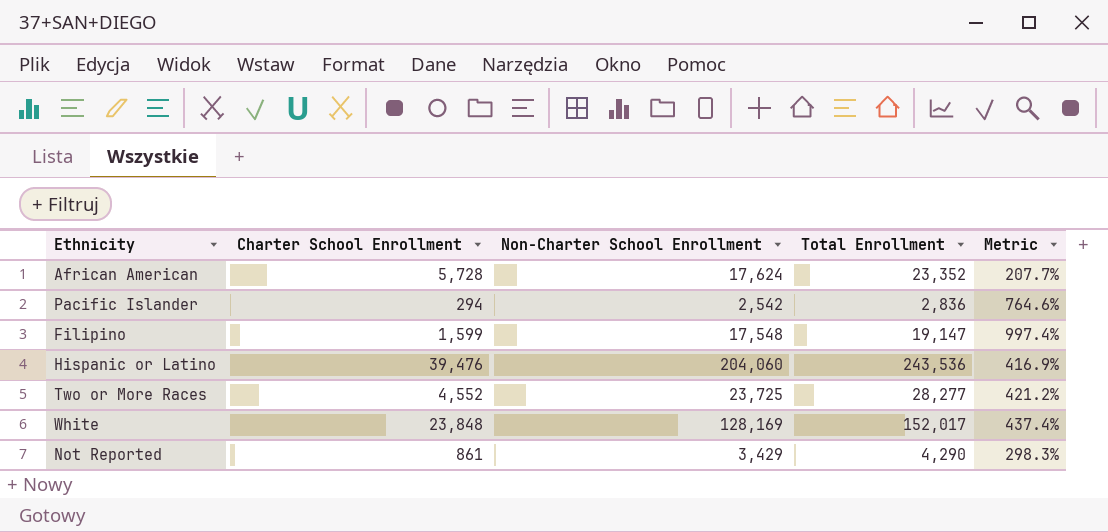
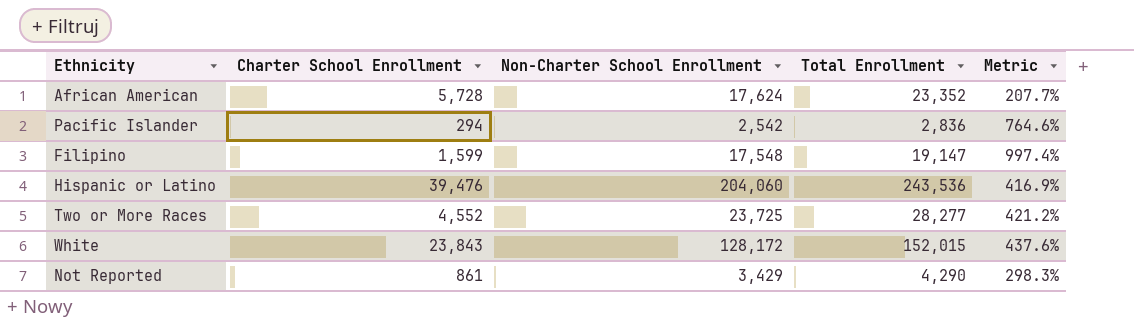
White | Charter School Enrollment: 23,848 -> 23,843
White | Non-Charter School Enrollment: 128,169 -> 128,172
White | Total Enrollment: 152,017 -> 152,015
White | Metric: 437.4% -> 437.6%

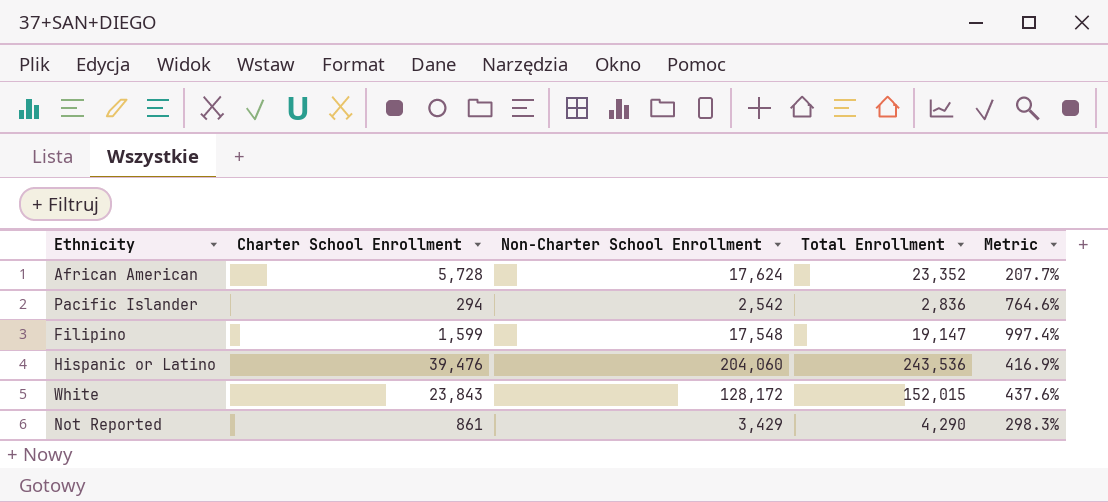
row Two or More Races: 4,552 | 23,725 | 28,277 | 421.2% -> none

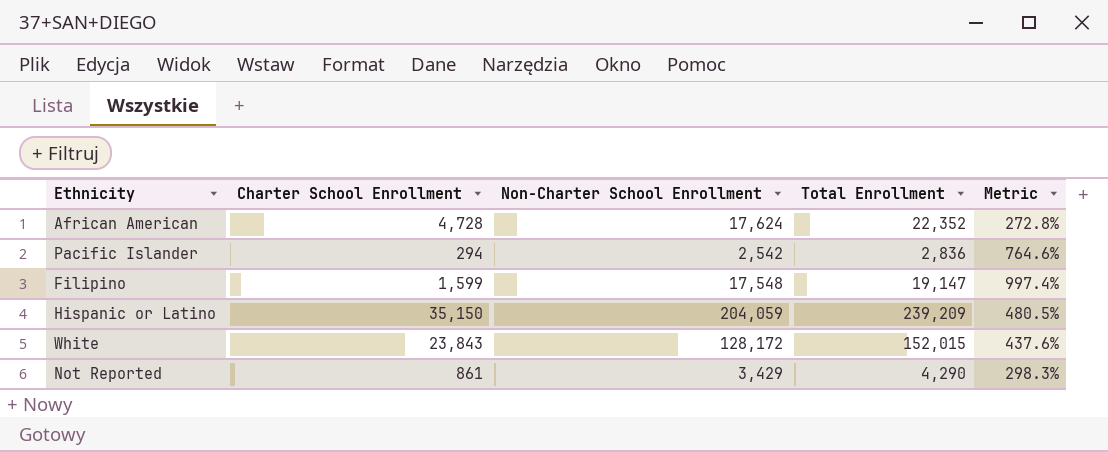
African American | Charter School Enrollment: 5,728 -> 4,728
African American | Total Enrollment: 23,352 -> 22,352
African American | Metric: 207.7% -> 272.8%
Hispanic or Latino | Charter School Enrollment: 39,476 -> 35,150
Hispanic or Latino | Non-Charter School Enrollment: 204,060 -> 204,059
Hispanic or Latino | Total Enrollment: 243,536 -> 239,209
Hispanic or Latino | Metric: 416.9% -> 480.5%

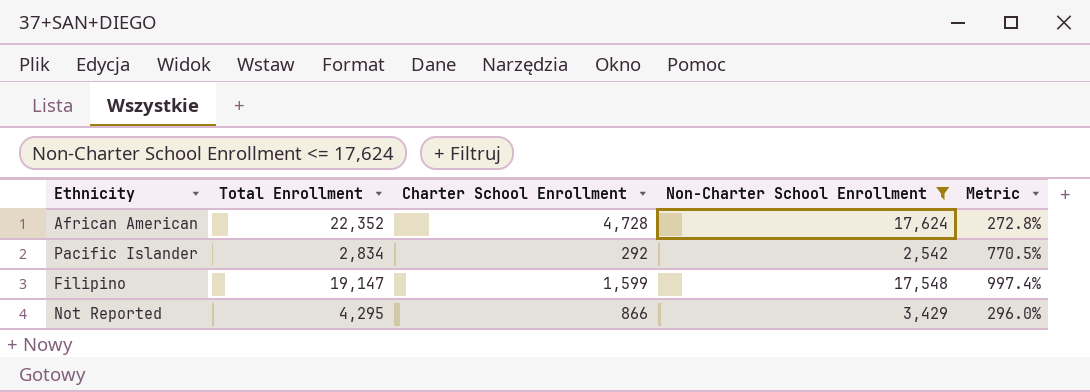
filter: none -> Non-Charter School Enrollment <= 17,624
column Total Enrollment | position: 4 -> 2
Pacific Islander | Total Enrollment: 2,836 -> 2,834
Pacific Islander | Charter School Enrollment: 294 -> 292
Pacific Islander | Metric: 764.6% -> 770.5%
Not Reported | Total Enrollment: 4,290 -> 4,295
Not Reported | Charter School Enrollment: 861 -> 866
Not Reported | Metric: 298.3% -> 296.0%

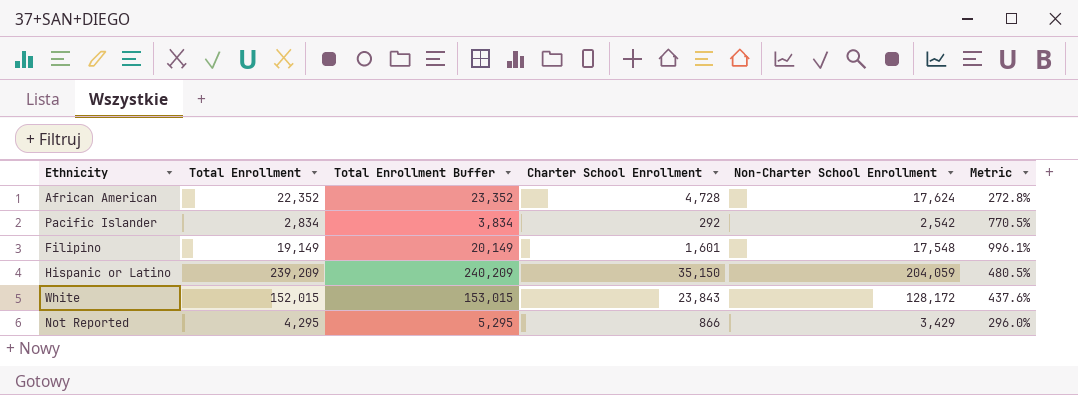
filter: Non-Charter School Enrollment <= 17,624 -> none
column Total Enrollment Buffer | formula: none -> [Total Enrollment] + 1000
Filipino | Total Enrollment: 19,147 -> 19,149
Filipino | Charter School Enrollment: 1,599 -> 1,601
Filipino | Metric: 997.4% -> 996.1%

